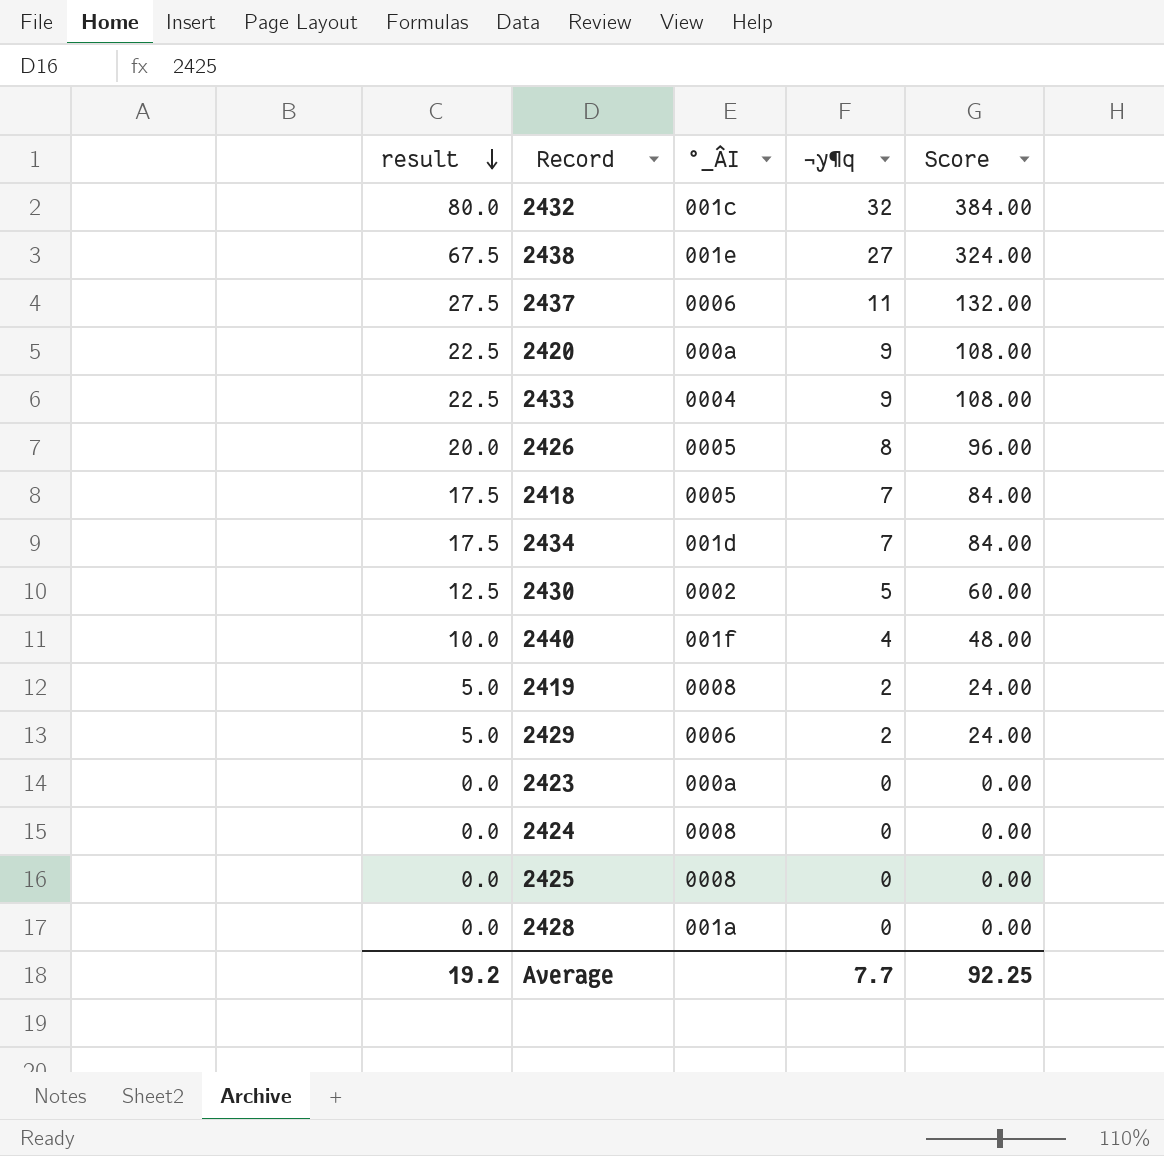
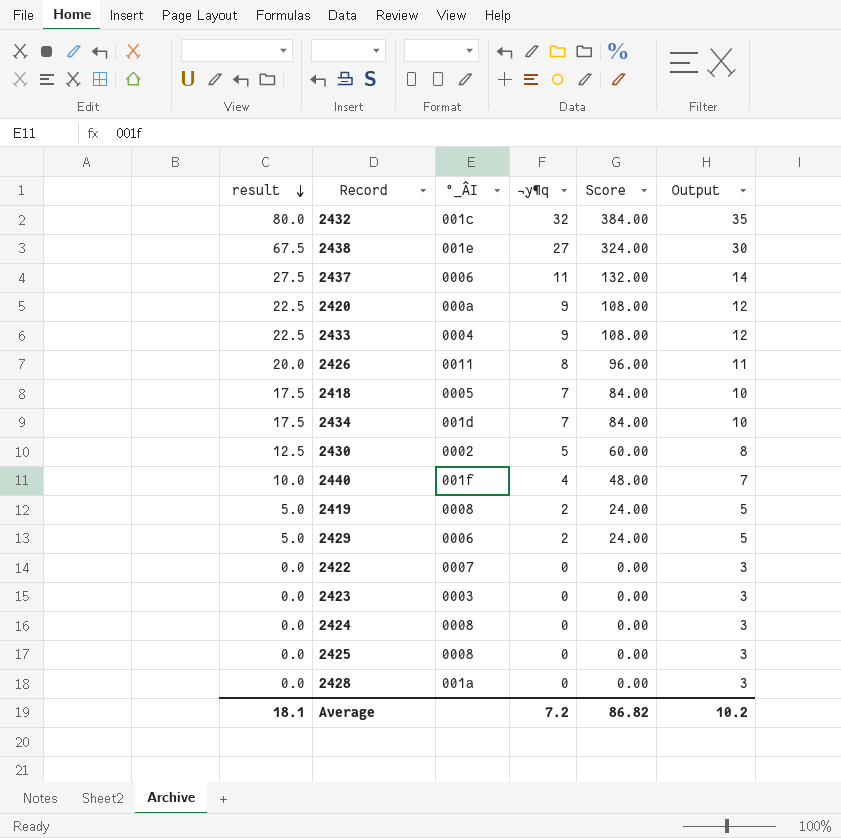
column Output | formula: none -> [¬y¶q] + 3
2426 | °_ÂI: 0005 -> 0011
row 2422: none -> 0.0 | 0007 | 0 | 0.00 | 3
2423 | °_ÂI: 000a -> 0003
Average | result: 19.2 -> 18.1
Average | ¬y¶q: 7.7 -> 7.2
Average | Score: 92.25 -> 86.82

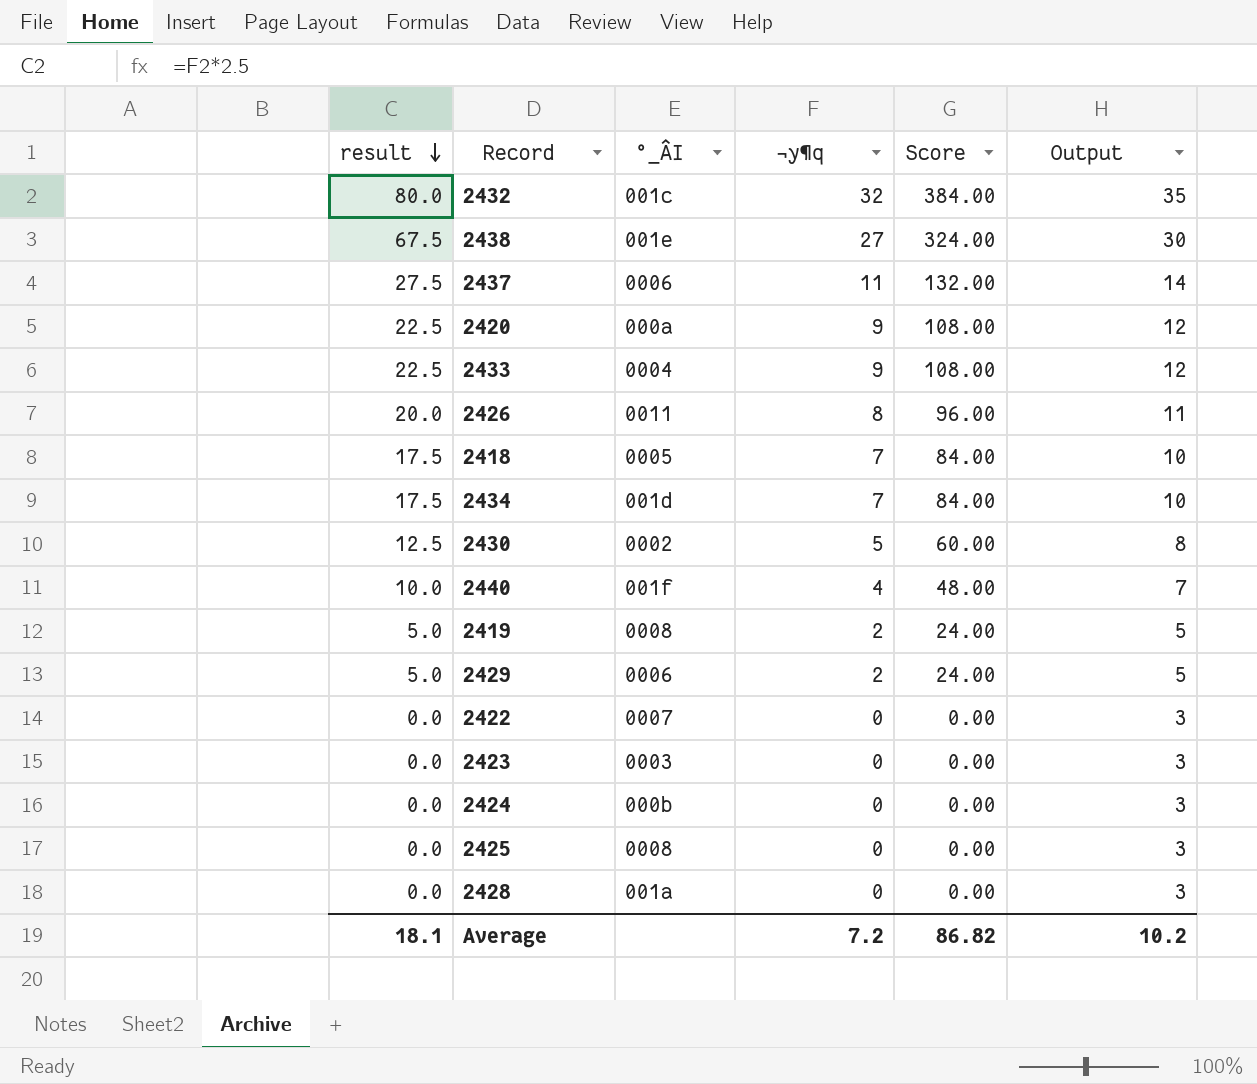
2424 | °_ÂI: 0008 -> 000b

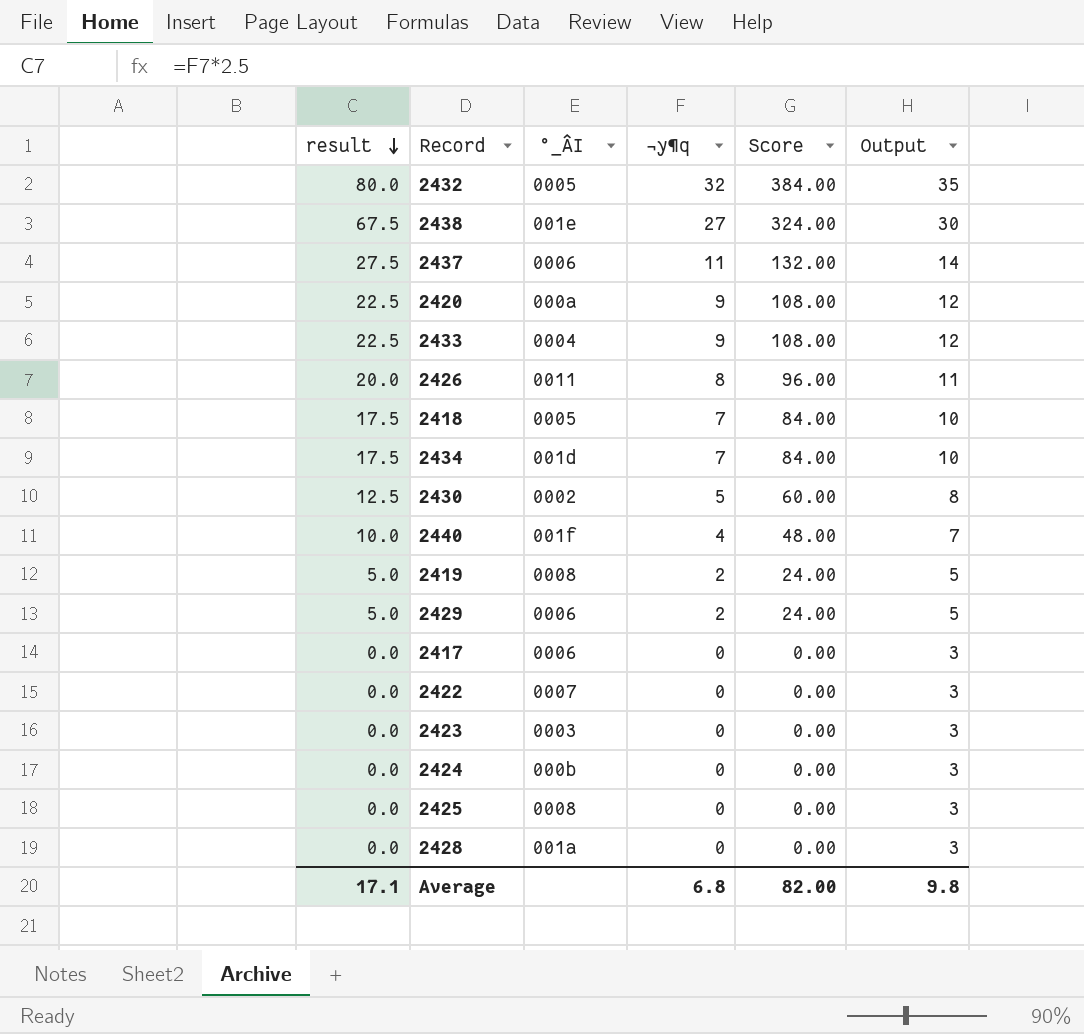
2432 | °_ÂI: 001c -> 0005
row 2417: none -> 0.0 | 0006 | 0 | 0.00 | 3
Average | result: 18.1 -> 17.1
Average | ¬y¶q: 7.2 -> 6.8
Average | Score: 86.82 -> 82.00
Average | Output: 10.2 -> 9.8

